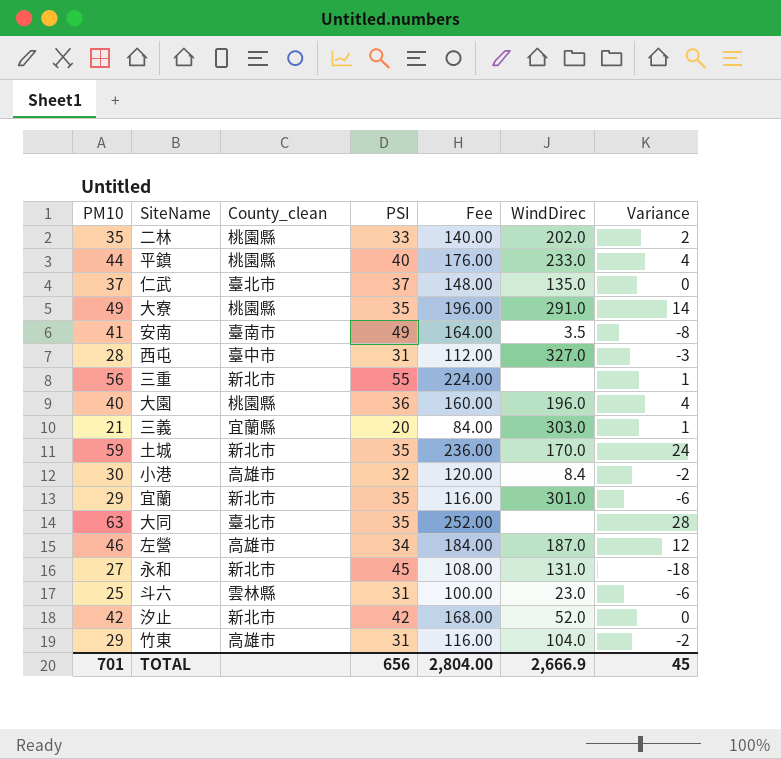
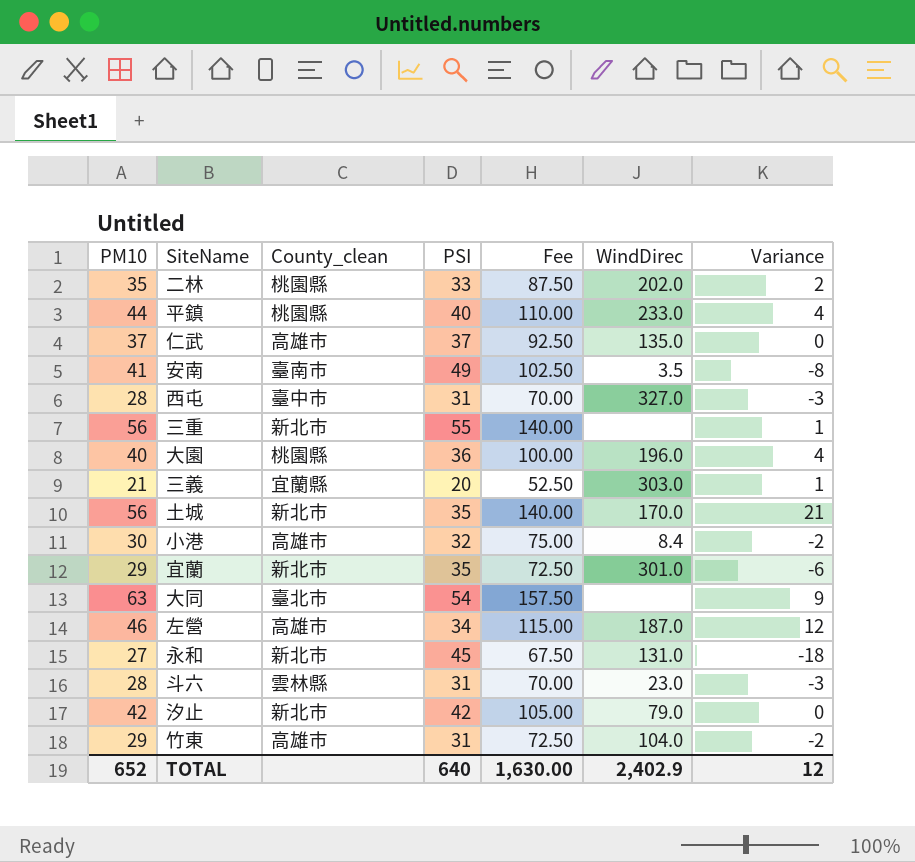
column Fee | formula: [PM10] * 4 -> [PM10] * 2.5
row 大寮: 49 | 桃園縣 | 35 | 196.00 | 291.0 | 14 -> none
仁武 | County_clean: 臺北市 -> 高雄市
土城 | PM10: 59 -> 56
土城 | Variance: 24 -> 21
大同 | PSI: 35 -> 54
大同 | Variance: 28 -> 9
斗六 | PM10: 25 -> 28
斗六 | Variance: -6 -> -3
汐止 | WindDirec: 52.0 -> 79.0
TOTAL | PM10: 701 -> 652
TOTAL | PSI: 656 -> 640
TOTAL | Fee: 2,804.00 -> 1,630.00
TOTAL | WindDirec: 2,666.9 -> 2,402.9
TOTAL | Variance: 45 -> 12

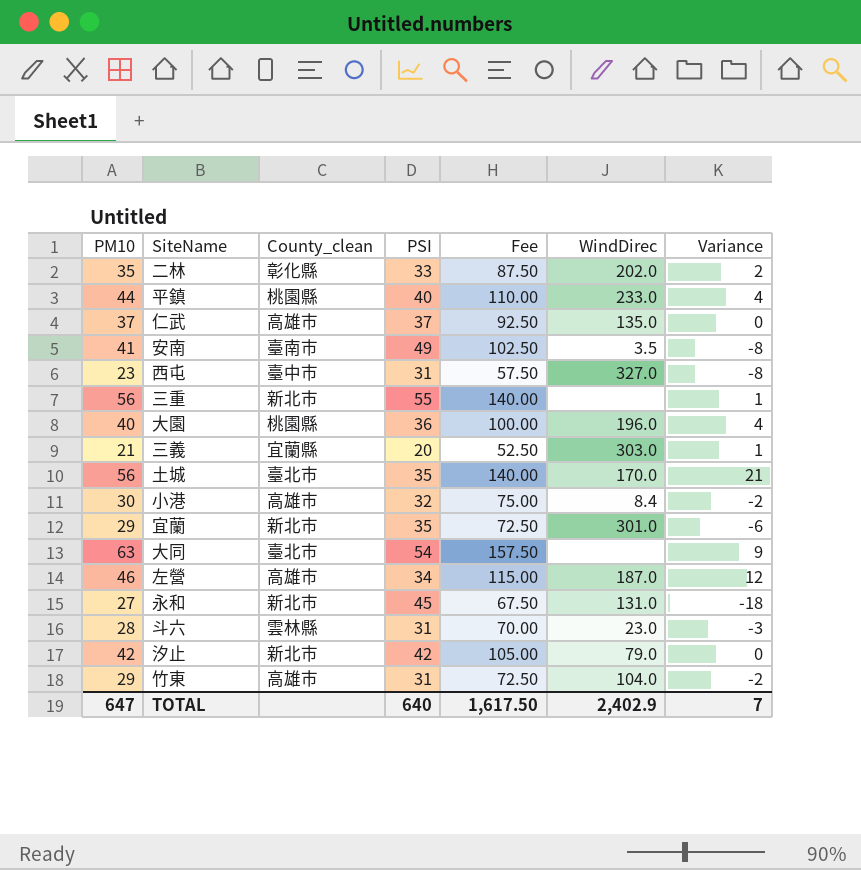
二林 | County_clean: 桃園縣 -> 彰化縣
西屯 | PM10: 28 -> 23
西屯 | Fee: 70.00 -> 57.50
西屯 | Variance: -3 -> -8
土城 | County_clean: 新北市 -> 臺北市
TOTAL | PM10: 652 -> 647
TOTAL | Fee: 1,630.00 -> 1,617.50
TOTAL | Variance: 12 -> 7

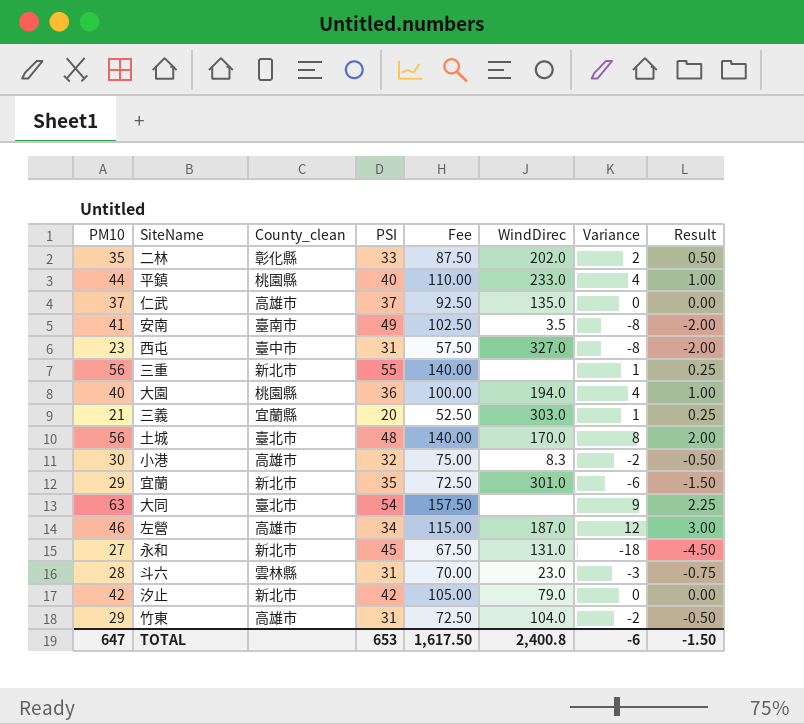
column Result | formula: none -> [Variance] * 0.25
大園 | WindDirec: 196.0 -> 194.0
土城 | PSI: 35 -> 48
土城 | Variance: 21 -> 8
小港 | WindDirec: 8.4 -> 8.3
TOTAL | PSI: 640 -> 653
TOTAL | WindDirec: 2,402.9 -> 2,400.8
TOTAL | Variance: 7 -> -6

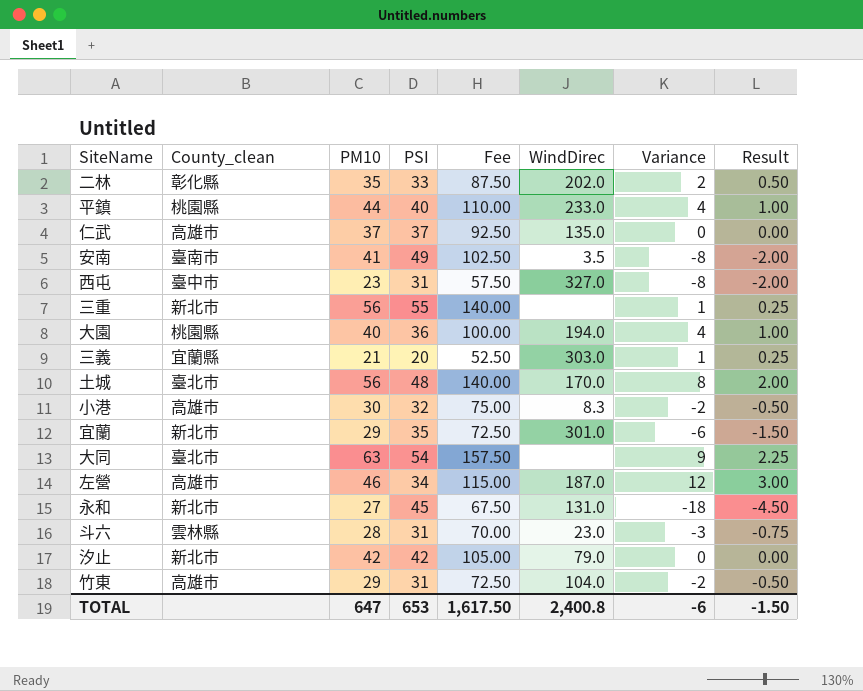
column PM10 | position: 1 -> 3

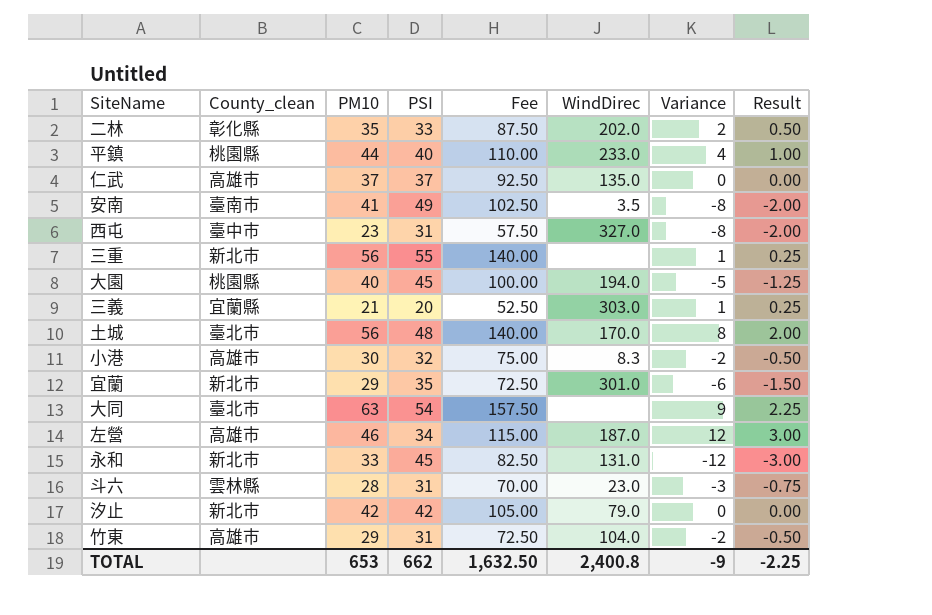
大園 | PSI: 36 -> 45
大園 | Variance: 4 -> -5
大園 | Result: 1.00 -> -1.25
永和 | PM10: 27 -> 33
永和 | Fee: 67.50 -> 82.50
永和 | Variance: -18 -> -12
永和 | Result: -4.50 -> -3.00
TOTAL | PM10: 647 -> 653
TOTAL | PSI: 653 -> 662
TOTAL | Fee: 1,617.50 -> 1,632.50
TOTAL | Variance: -6 -> -9
TOTAL | Result: -1.50 -> -2.25

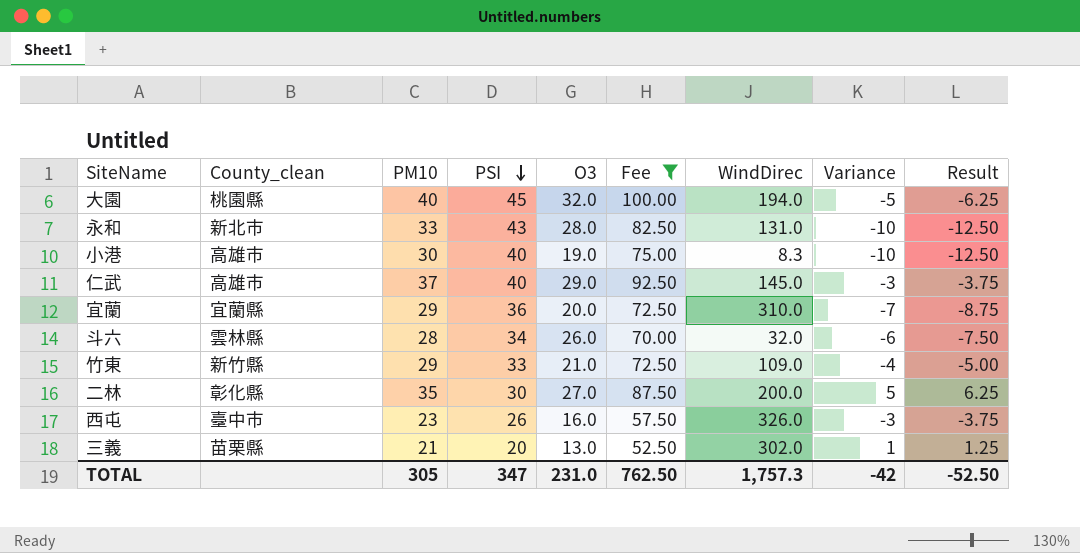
filter: none -> Fee <= 100.00
row order: none -> PSI descending
column O3 | position: none -> 5
column Result | formula: [Variance] * 0.25 -> [Variance] * 1.25
永和 | PSI: 45 -> 43
永和 | Variance: -12 -> -10
小港 | PSI: 32 -> 40
小港 | Variance: -2 -> -10
仁武 | PSI: 37 -> 40
仁武 | WindDirec: 135.0 -> 145.0
仁武 | Variance: 0 -> -3
宜蘭 | County_clean: 新北市 -> 宜蘭縣
宜蘭 | PSI: 35 -> 36
宜蘭 | WindDirec: 301.0 -> 310.0
宜蘭 | Variance: -6 -> -7
斗六 | PSI: 31 -> 34
斗六 | WindDirec: 23.0 -> 32.0
斗六 | Variance: -3 -> -6
竹東 | County_clean: 高雄市 -> 新竹縣
竹東 | PSI: 31 -> 33
竹東 | WindDirec: 104.0 -> 109.0
竹東 | Variance: -2 -> -4
二林 | PSI: 33 -> 30
二林 | WindDirec: 202.0 -> 200.0
二林 | Variance: 2 -> 5
西屯 | PSI: 31 -> 26
西屯 | WindDirec: 327.0 -> 326.0
西屯 | Variance: -8 -> -3
三義 | County_clean: 宜蘭縣 -> 苗栗縣
三義 | WindDirec: 303.0 -> 302.0
TOTAL | PM10: 653 -> 305
TOTAL | PSI: 662 -> 347
TOTAL | Fee: 1,632.50 -> 762.50
TOTAL | WindDirec: 2,400.8 -> 1,757.3
TOTAL | Variance: -9 -> -42
TOTAL | Result: -2.25 -> -52.50

